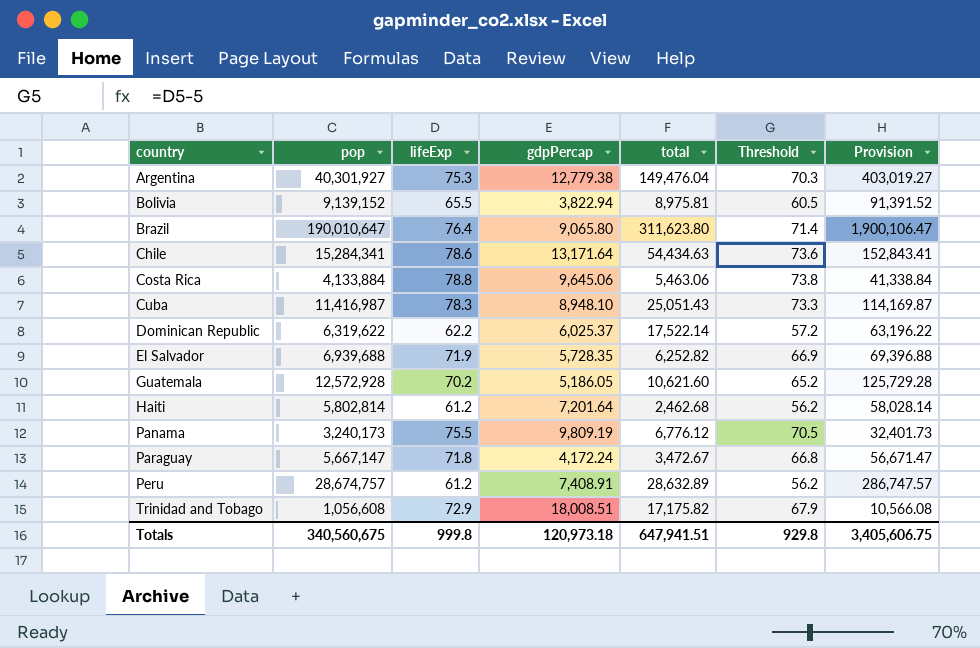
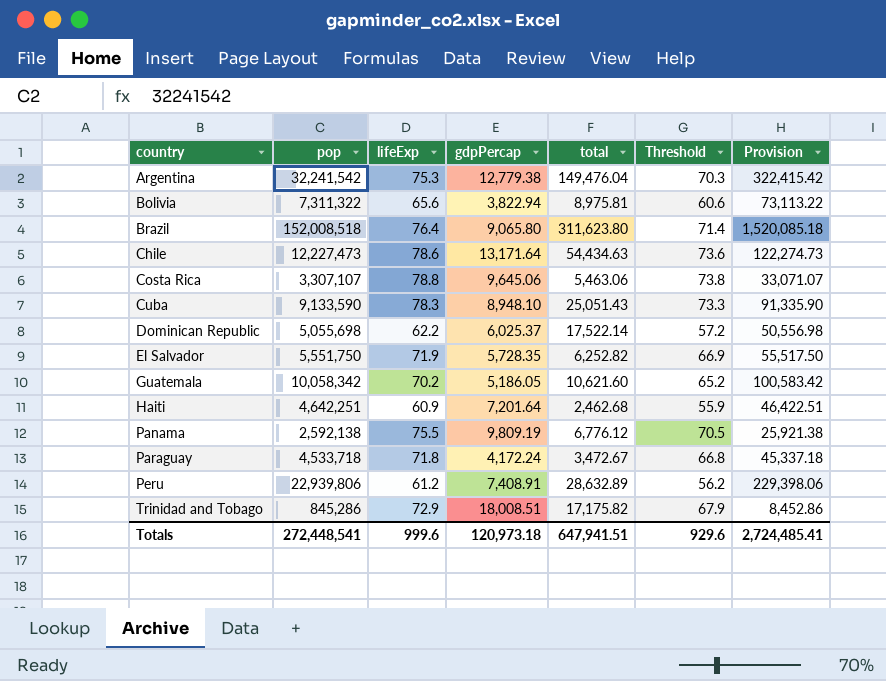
Argentina | pop: 40,301,927 -> 32,241,542
Argentina | Provision: 403,019.27 -> 322,415.42
Bolivia | pop: 9,139,152 -> 7,311,322
Bolivia | lifeExp: 65.5 -> 65.6
Bolivia | Threshold: 60.5 -> 60.6
Bolivia | Provision: 91,391.52 -> 73,113.22
Brazil | pop: 190,010,647 -> 152,008,518
Brazil | Provision: 1,900,106.47 -> 1,520,085.18
Chile | pop: 15,284,341 -> 12,227,473
Chile | Provision: 152,843.41 -> 122,274.73
Costa Rica | pop: 4,133,884 -> 3,307,107
Costa Rica | Provision: 41,338.84 -> 33,071.07
Cuba | pop: 11,416,987 -> 9,133,590
Cuba | Provision: 114,169.87 -> 91,335.90
Dominican Republic | pop: 6,319,622 -> 5,055,698
Dominican Republic | Provision: 63,196.22 -> 50,556.98
El Salvador | pop: 6,939,688 -> 5,551,750
El Salvador | Provision: 69,396.88 -> 55,517.50
Guatemala | pop: 12,572,928 -> 10,058,342
Guatemala | Provision: 125,729.28 -> 100,583.42
Haiti | pop: 5,802,814 -> 4,642,251
Haiti | lifeExp: 61.2 -> 60.9
Haiti | Threshold: 56.2 -> 55.9
Haiti | Provision: 58,028.14 -> 46,422.51
Panama | pop: 3,240,173 -> 2,592,138
Panama | Provision: 32,401.73 -> 25,921.38
Paraguay | pop: 5,667,147 -> 4,533,718
Paraguay | Provision: 56,671.47 -> 45,337.18
Peru | pop: 28,674,757 -> 22,939,806
Peru | Provision: 286,747.57 -> 229,398.06
Trinidad and Tobago | pop: 1,056,608 -> 845,286
Trinidad and Tobago | Provision: 10,566.08 -> 8,452.86
Totals | pop: 340,560,675 -> 272,448,541
Totals | lifeExp: 999.8 -> 999.6
Totals | Threshold: 929.8 -> 929.6
Totals | Provision: 3,405,606.75 -> 2,724,485.41

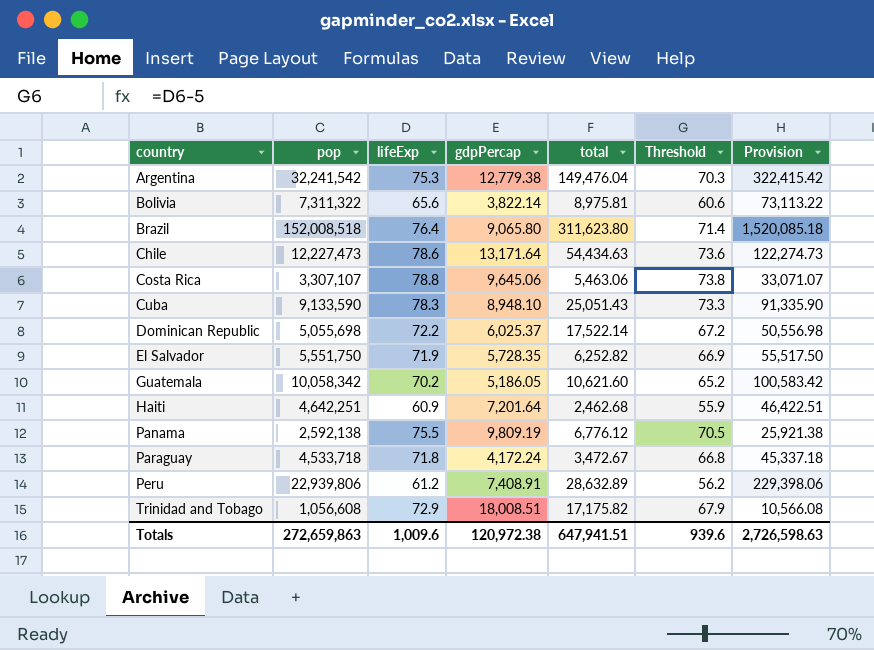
Bolivia | gdpPercap: 3,822.94 -> 3,822.14
Dominican Republic | lifeExp: 62.2 -> 72.2
Dominican Republic | Threshold: 57.2 -> 67.2
Trinidad and Tobago | pop: 845,286 -> 1,056,608
Trinidad and Tobago | Provision: 8,452.86 -> 10,566.08
Totals | pop: 272,448,541 -> 272,659,863
Totals | lifeExp: 999.6 -> 1,009.6
Totals | gdpPercap: 120,973.18 -> 120,972.38
Totals | Threshold: 929.6 -> 939.6
Totals | Provision: 2,724,485.41 -> 2,726,598.63

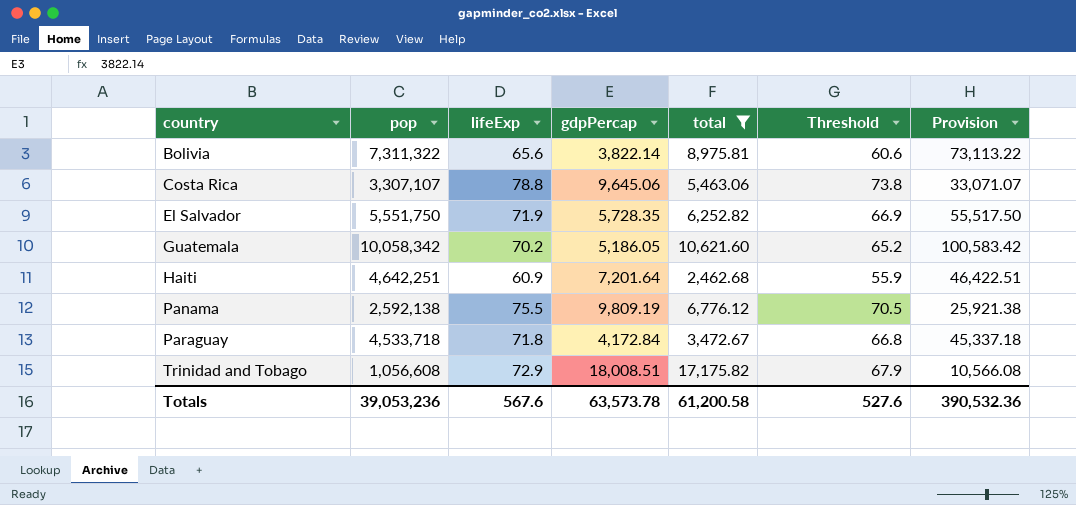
filter: none -> total <= 17,175.82
Paraguay | gdpPercap: 4,172.24 -> 4,172.84
Totals | pop: 272,659,863 -> 39,053,236
Totals | lifeExp: 1,009.6 -> 567.6
Totals | gdpPercap: 120,972.38 -> 63,573.78
Totals | total: 647,941.51 -> 61,200.58
Totals | Threshold: 939.6 -> 527.6
Totals | Provision: 2,726,598.63 -> 390,532.36

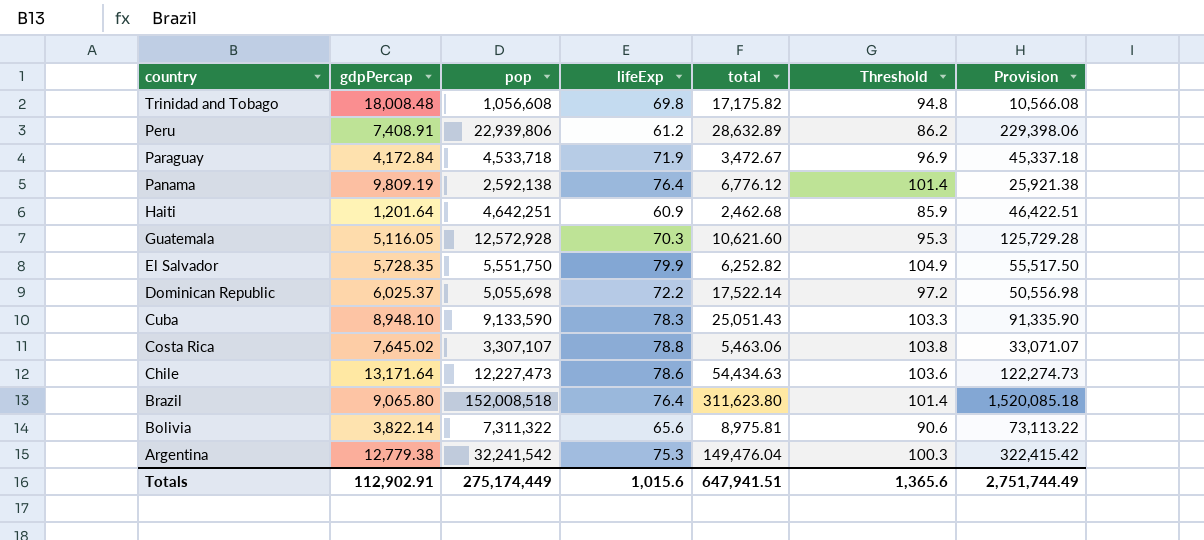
filter: total <= 17,175.82 -> none
row order: country ascending -> country descending
column gdpPercap | position: 4 -> 2
column Threshold | formula: [lifeExp] - 5 -> [lifeExp] + 25
Trinidad and Tobago | gdpPercap: 18,008.51 -> 18,008.48
Trinidad and Tobago | lifeExp: 72.9 -> 69.8
Paraguay | lifeExp: 71.8 -> 71.9
Panama | lifeExp: 75.5 -> 76.4
Haiti | gdpPercap: 7,201.64 -> 1,201.64
Guatemala | gdpPercap: 5,186.05 -> 5,116.05
Guatemala | pop: 10,058,342 -> 12,572,928
Guatemala | lifeExp: 70.2 -> 70.3
Guatemala | Provision: 100,583.42 -> 125,729.28
El Salvador | lifeExp: 71.9 -> 79.9
Costa Rica | gdpPercap: 9,645.06 -> 7,645.02
Totals | gdpPercap: 63,573.78 -> 112,902.91
Totals | pop: 39,053,236 -> 275,174,449
Totals | lifeExp: 567.6 -> 1,015.6
Totals | total: 61,200.58 -> 647,941.51
Totals | Threshold: 527.6 -> 1,365.6
Totals | Provision: 390,532.36 -> 2,751,744.49

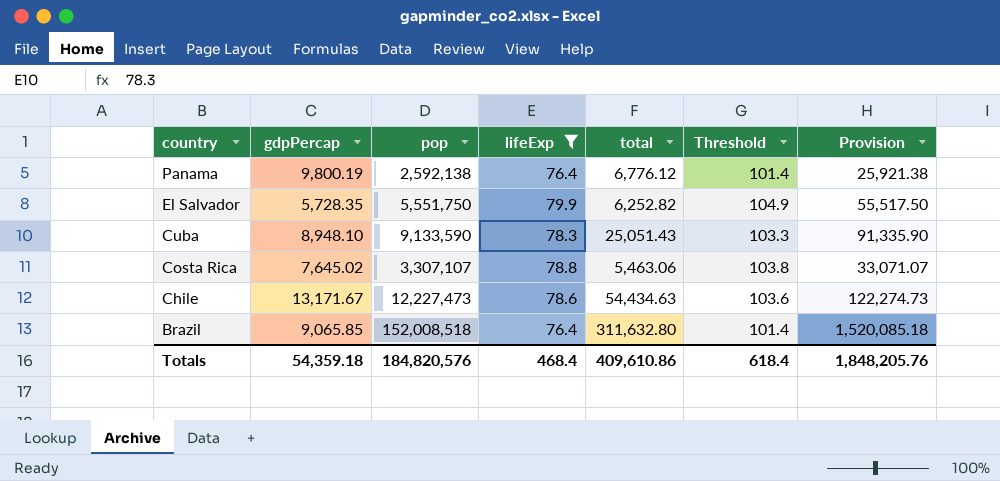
filter: none -> lifeExp >= 76.4
Panama | gdpPercap: 9,809.19 -> 9,800.19
Chile | gdpPercap: 13,171.64 -> 13,171.67
Brazil | gdpPercap: 9,065.80 -> 9,065.85
Brazil | total: 311,623.80 -> 311,632.80
Totals | gdpPercap: 112,902.91 -> 54,359.18
Totals | pop: 275,174,449 -> 184,820,576
Totals | lifeExp: 1,015.6 -> 468.4
Totals | total: 647,941.51 -> 409,610.86
Totals | Threshold: 1,365.6 -> 618.4
Totals | Provision: 2,751,744.49 -> 1,848,205.76

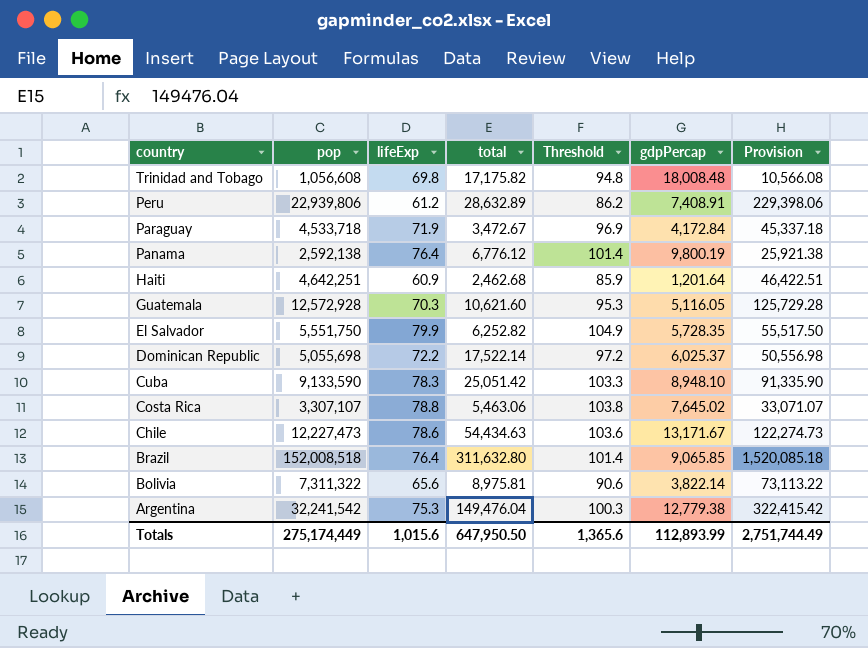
filter: lifeExp >= 76.4 -> none
column gdpPercap | position: 2 -> 6
Cuba | total: 25,051.43 -> 25,051.42
Totals | pop: 184,820,576 -> 275,174,449
Totals | lifeExp: 468.4 -> 1,015.6
Totals | total: 409,610.86 -> 647,950.50
Totals | Threshold: 618.4 -> 1,365.6
Totals | gdpPercap: 54,359.18 -> 112,893.99
Totals | Provision: 1,848,205.76 -> 2,751,744.49

